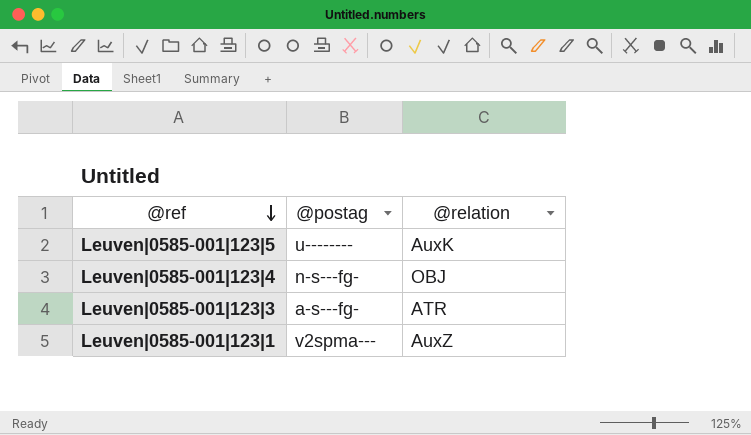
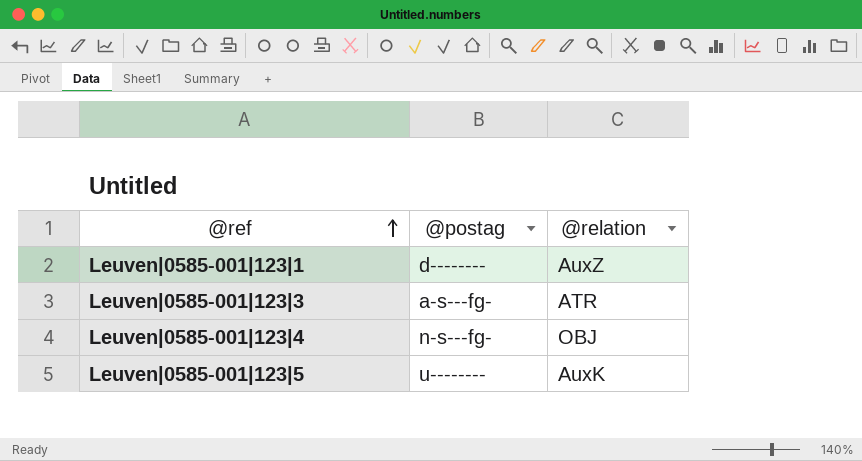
row order: @ref descending -> @ref ascending
Leuven|0585-001|123|1 | @postag: v2spma--- -> d--------

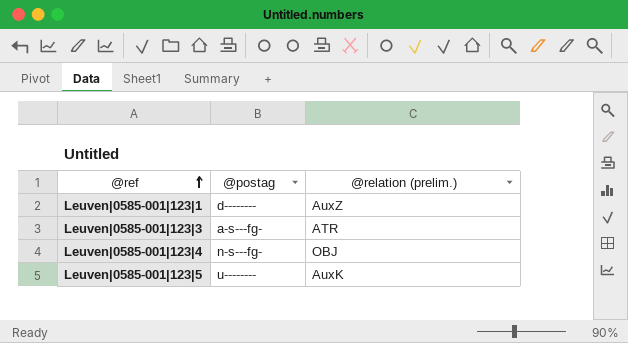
column name: @relation -> @relation (prelim.)

